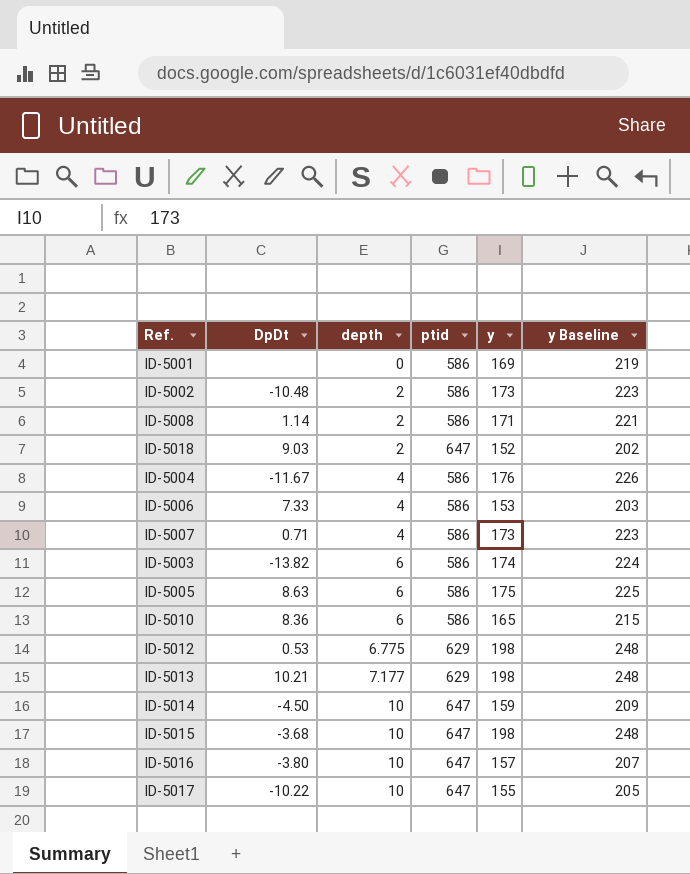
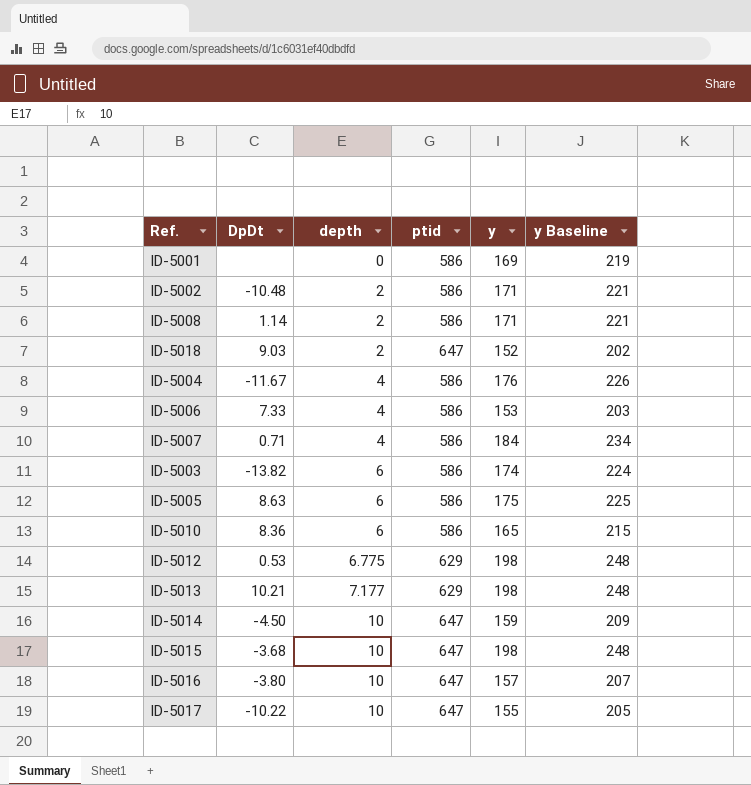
ID-5002 | y: 173 -> 171
ID-5002 | y Baseline: 223 -> 221
ID-5007 | y: 173 -> 184
ID-5007 | y Baseline: 223 -> 234

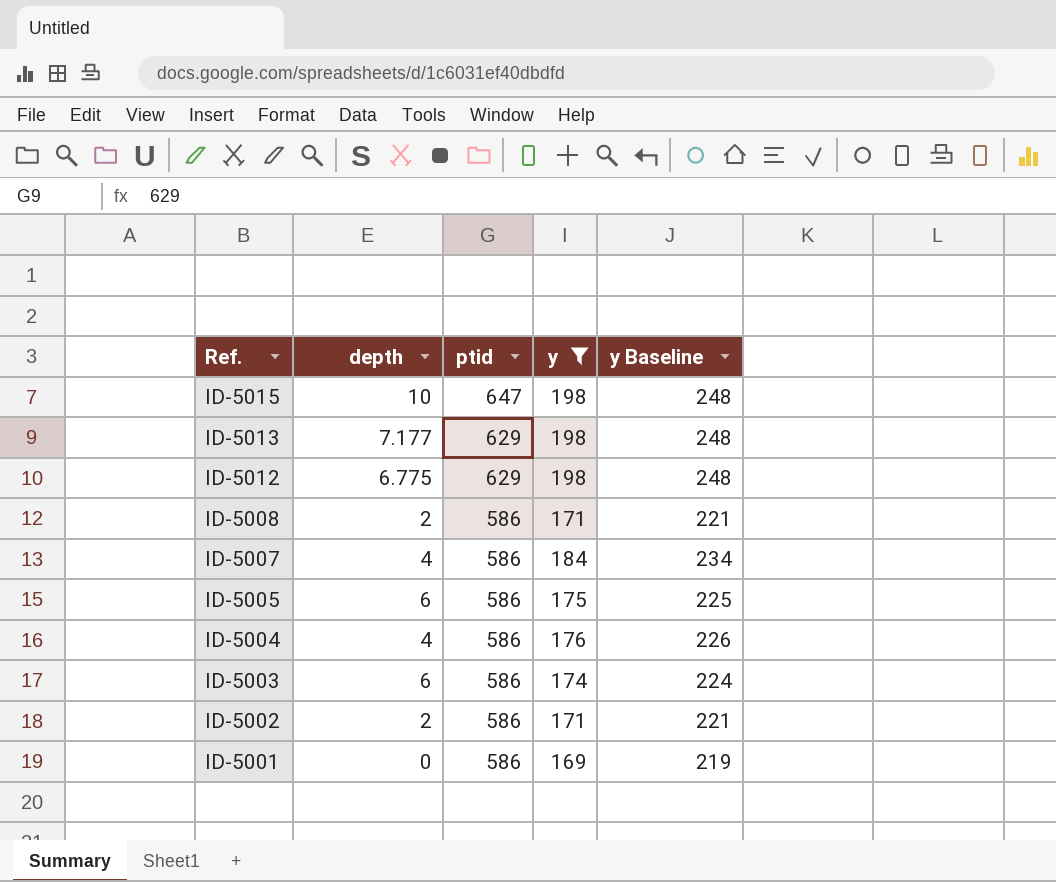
filter: none -> y >= 169
row order: depth ascending -> Ref. descending
column DpDt | position: 2 -> none

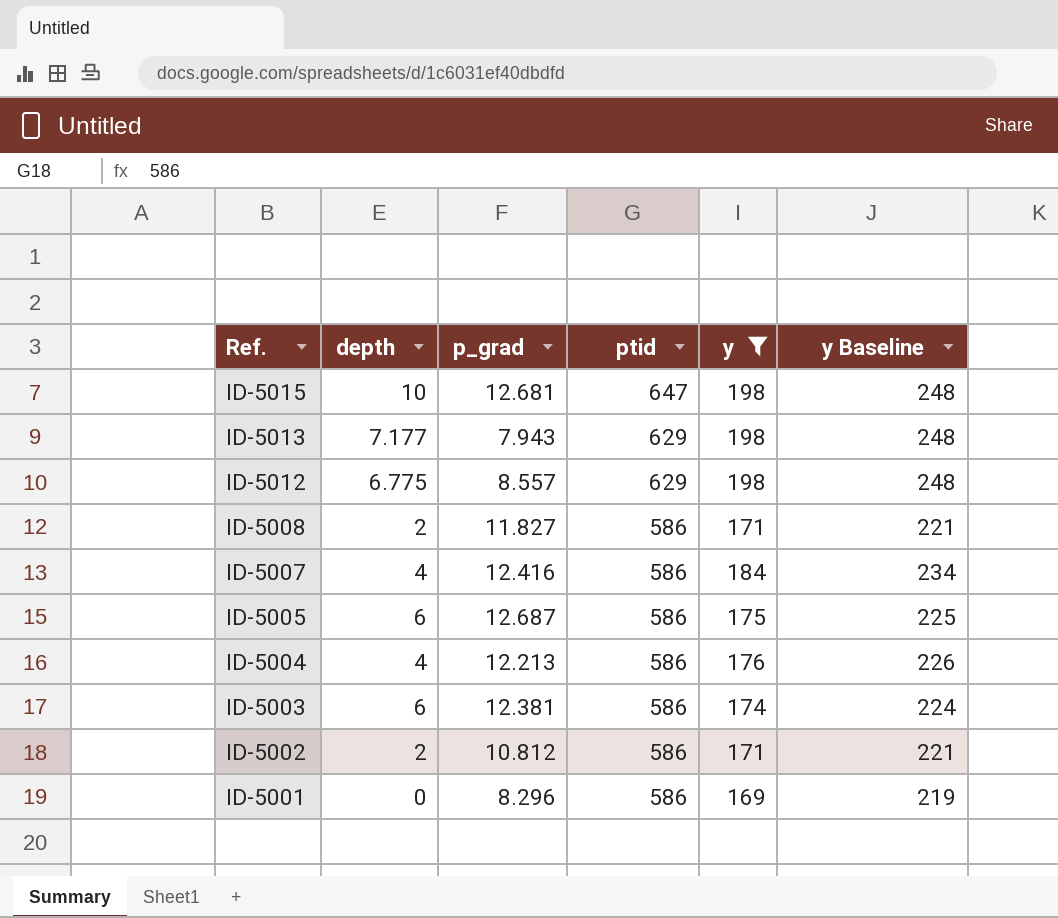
column p_grad | position: none -> 3

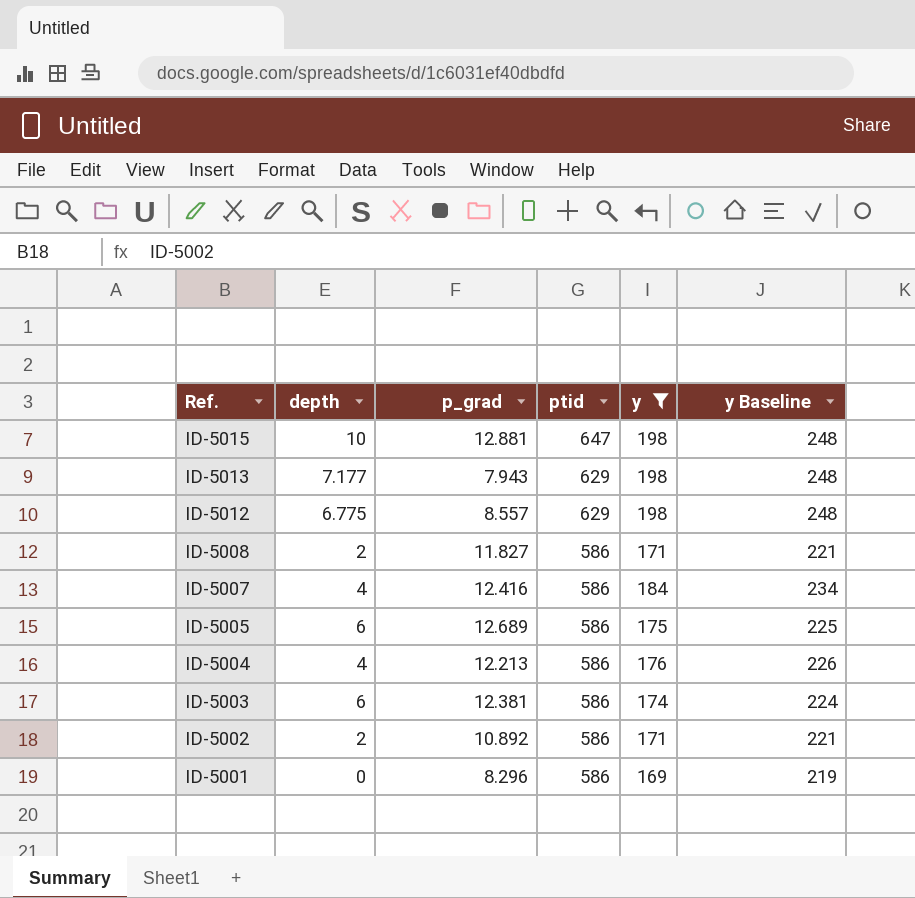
ID-5015 | p_grad: 12.681 -> 12.881
ID-5005 | p_grad: 12.687 -> 12.689
ID-5002 | p_grad: 10.812 -> 10.892

